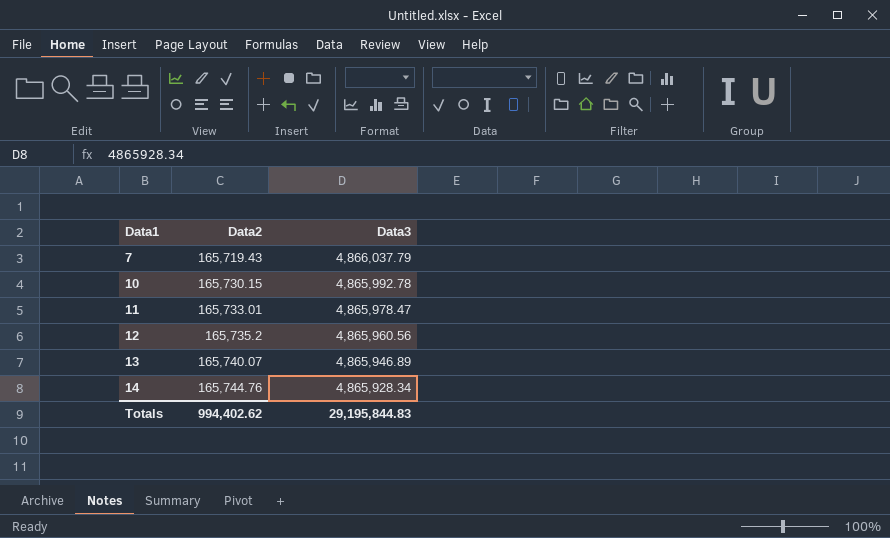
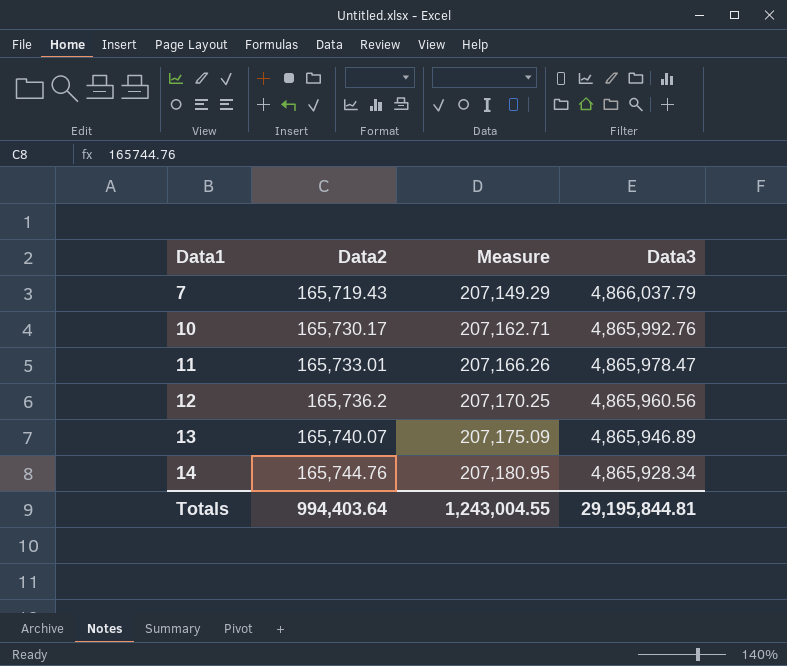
column Measure | formula: none -> [Data2] * 1.25
10 | Data2: 165,730.15 -> 165,730.17
10 | Data3: 4,865,992.78 -> 4,865,992.76
12 | Data2: 165,735.2 -> 165,736.2
Totals | Data2: 994,402.62 -> 994,403.64
Totals | Data3: 29,195,844.83 -> 29,195,844.81

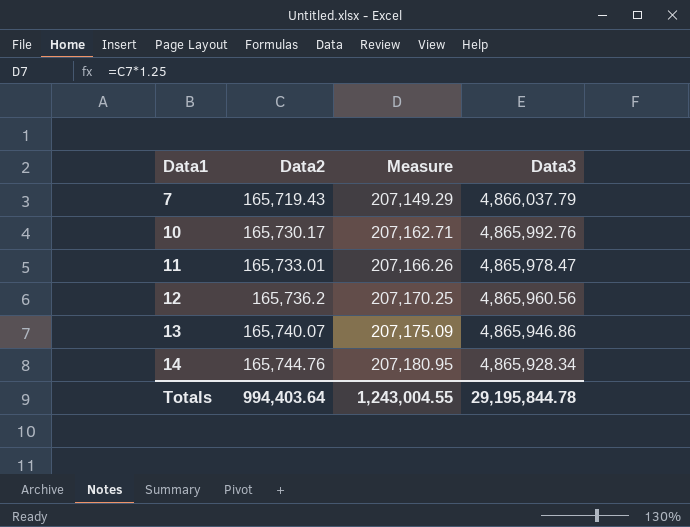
13 | Data3: 4,865,946.89 -> 4,865,946.86
Totals | Data3: 29,195,844.81 -> 29,195,844.78

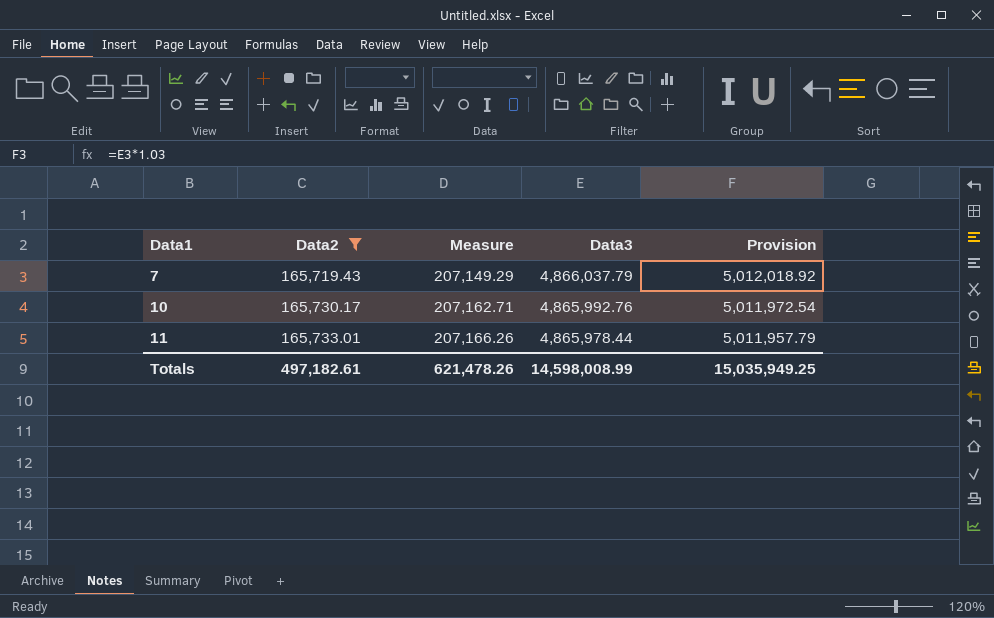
filter: none -> Data2 <= 165,733.01
column Provision | formula: none -> [Data3] * 1.03
11 | Data3: 4,865,978.47 -> 4,865,978.44
Totals | Data2: 994,403.64 -> 497,182.61
Totals | Measure: 1,243,004.55 -> 621,478.26
Totals | Data3: 29,195,844.78 -> 14,598,008.99

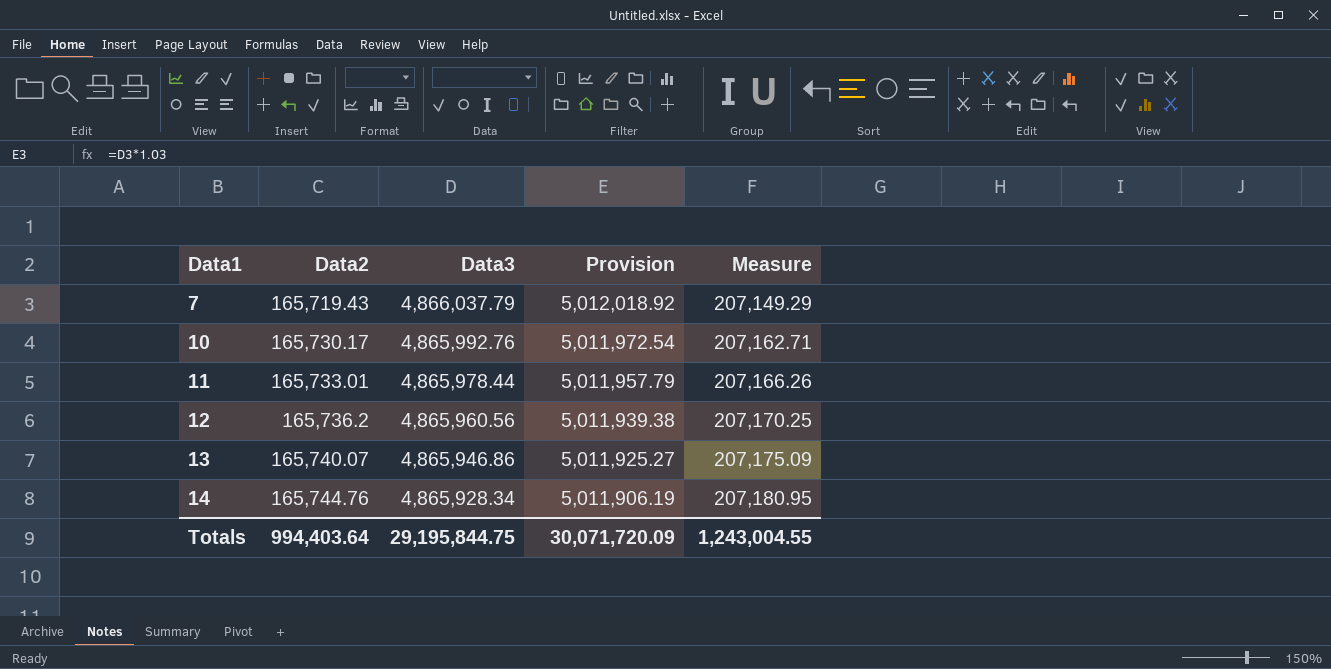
filter: Data2 <= 165,733.01 -> none
column Measure | position: 3 -> 5
Totals | Data2: 497,182.61 -> 994,403.64
Totals | Data3: 14,598,008.99 -> 29,195,844.75
Totals | Provision: 15,035,949.25 -> 30,071,720.09
Totals | Measure: 621,478.26 -> 1,243,004.55

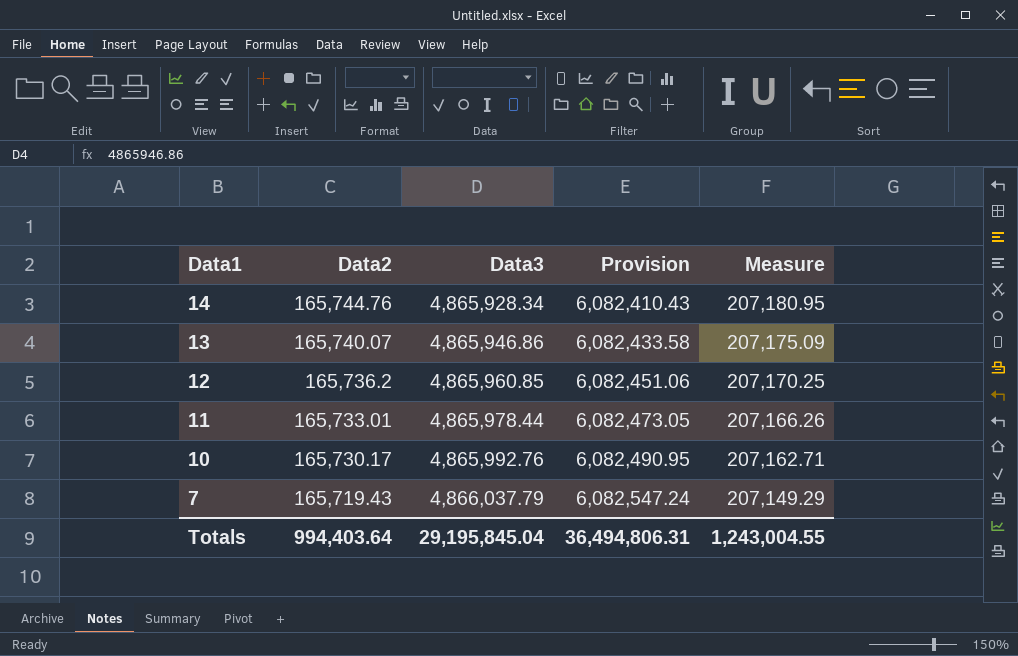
row order: Data1 ascending -> Data1 descending
column Provision | formula: [Data3] * 1.03 -> [Data3] * 1.25
12 | Data3: 4,865,960.56 -> 4,865,960.85
Totals | Data3: 29,195,844.75 -> 29,195,845.04
Totals | Provision: 30,071,720.09 -> 36,494,806.31

